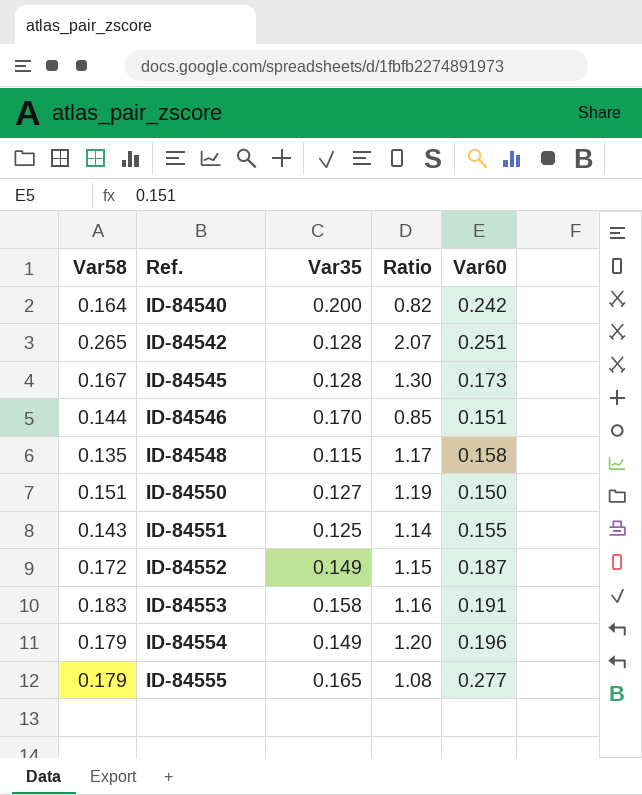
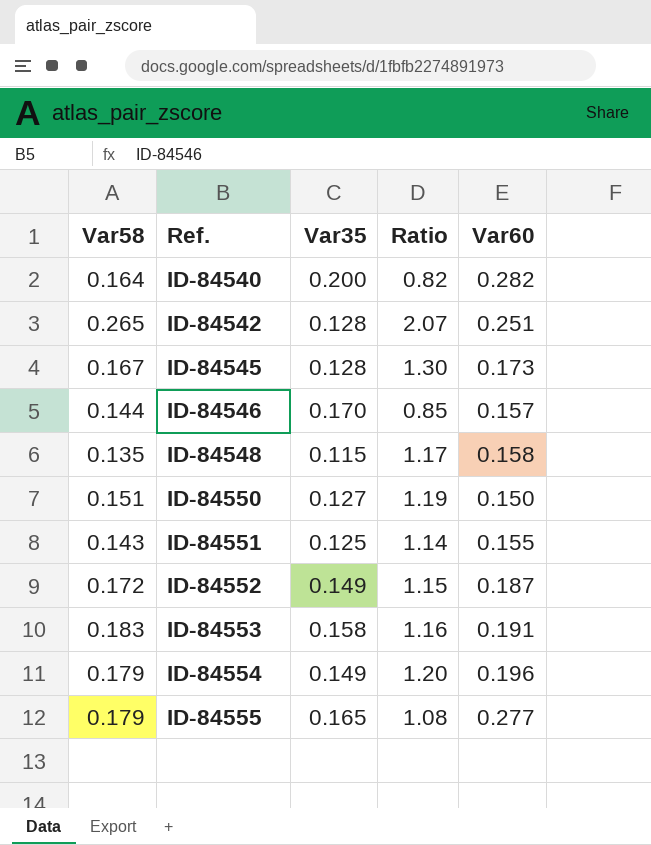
ID-84540 | Var60: 0.242 -> 0.282
ID-84546 | Var60: 0.151 -> 0.157

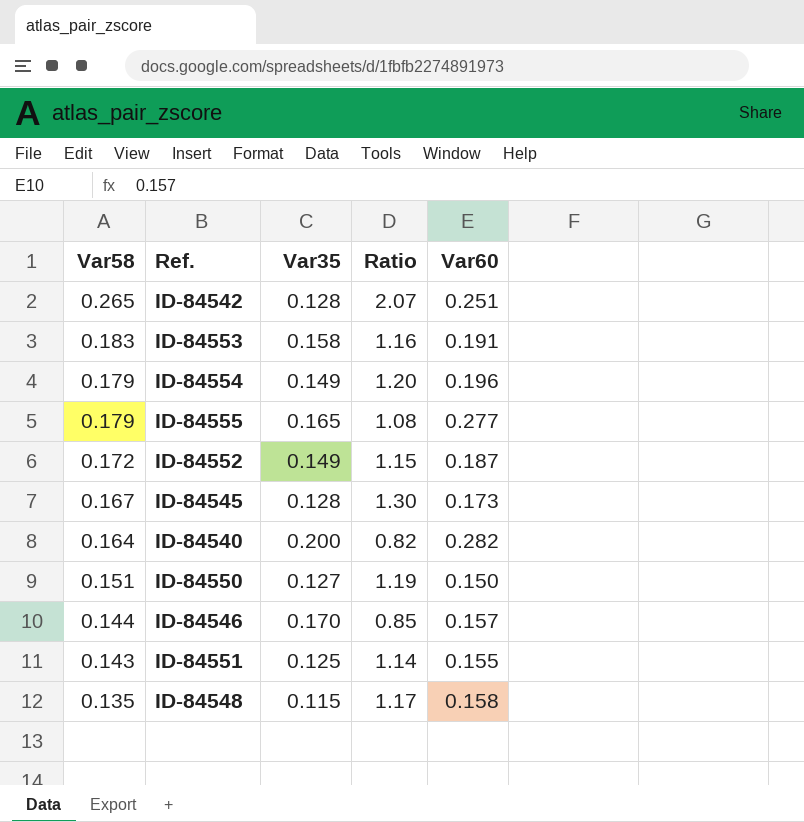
row order: Ref. ascending -> Var58 descending

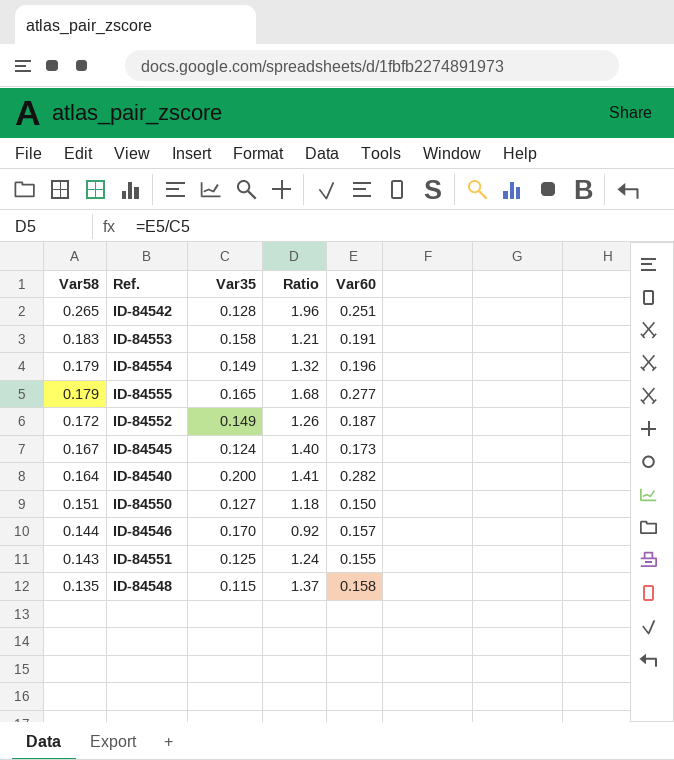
column Ratio | formula: [Var58] / [Var35] -> [Var60] / [Var35]
ID-84545 | Var35: 0.128 -> 0.124

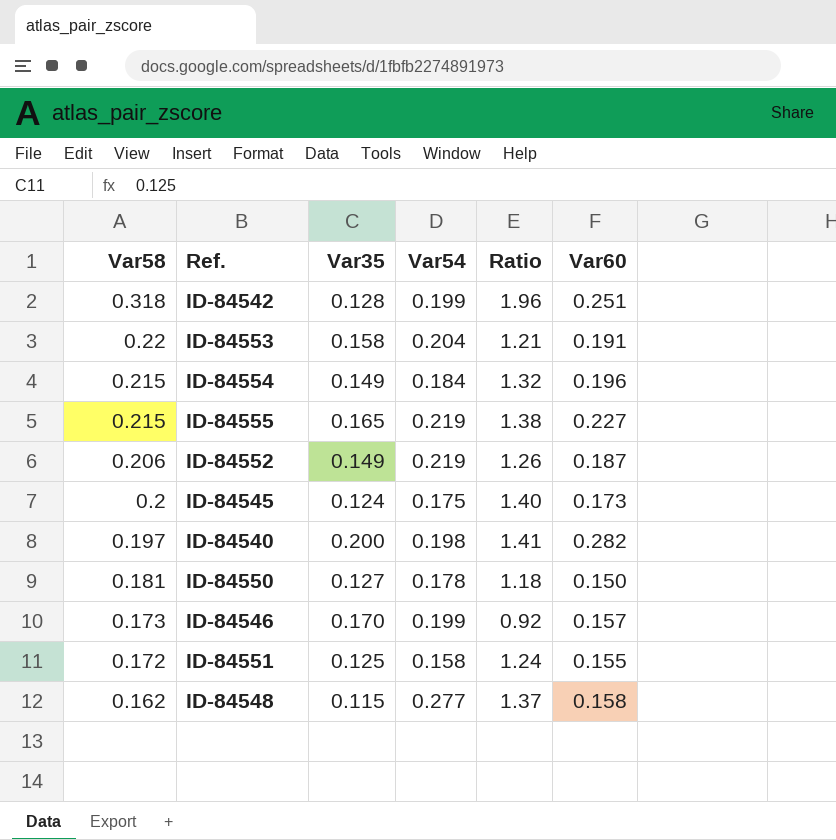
column Var54 | position: none -> 4
ID-84542 | Var58: 0.265 -> 0.318
ID-84553 | Var58: 0.183 -> 0.22
ID-84554 | Var58: 0.179 -> 0.215
ID-84555 | Var58: 0.179 -> 0.215
ID-84555 | Ratio: 1.68 -> 1.38
ID-84555 | Var60: 0.277 -> 0.227
ID-84552 | Var58: 0.172 -> 0.206
ID-84545 | Var58: 0.167 -> 0.2
ID-84540 | Var58: 0.164 -> 0.197
ID-84550 | Var58: 0.151 -> 0.181
ID-84546 | Var58: 0.144 -> 0.173
ID-84551 | Var58: 0.143 -> 0.172
ID-84548 | Var58: 0.135 -> 0.162

